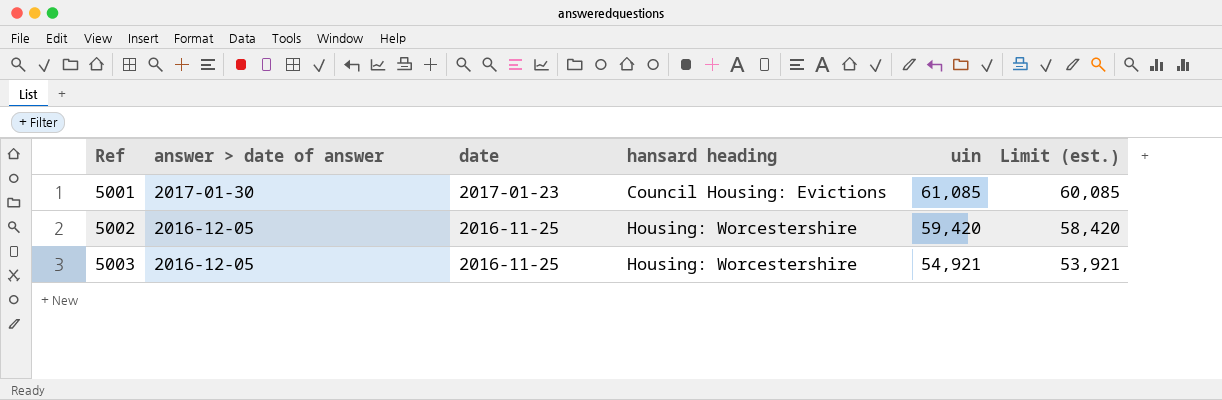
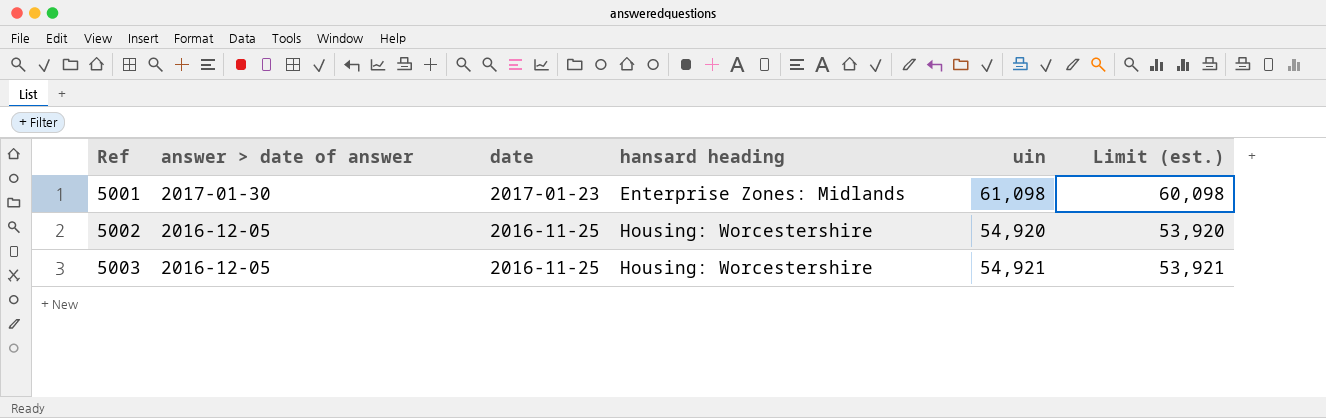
5001 | hansard heading: Council Housing: Evictions -> Enterprise Zones: Midlands
5001 | uin: 61,085 -> 61,098
5001 | Limit (est.): 60,085 -> 60,098
5002 | uin: 59,420 -> 54,920
5002 | Limit (est.): 58,420 -> 53,920

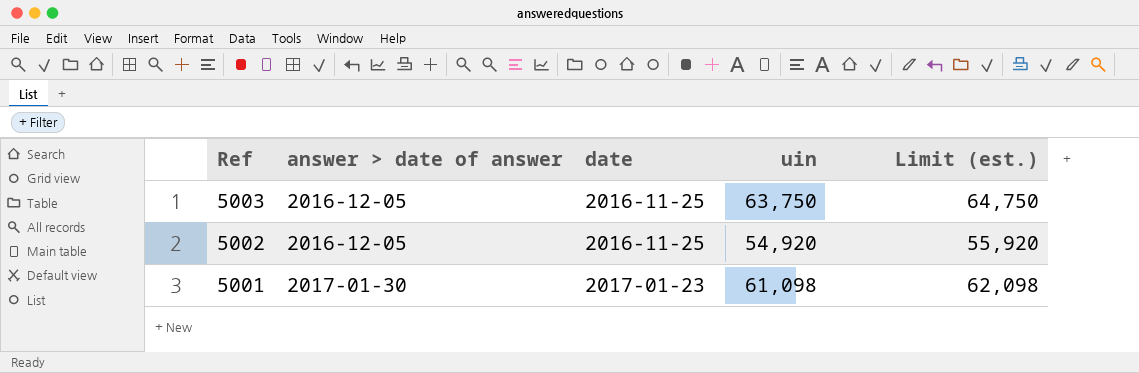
row order: Ref ascending -> Ref descending
column hansard heading | position: 4 -> none
column Limit (est.) | formula: [uin] - 1000 -> [uin] + 1000
5003 | uin: 54,921 -> 63,750

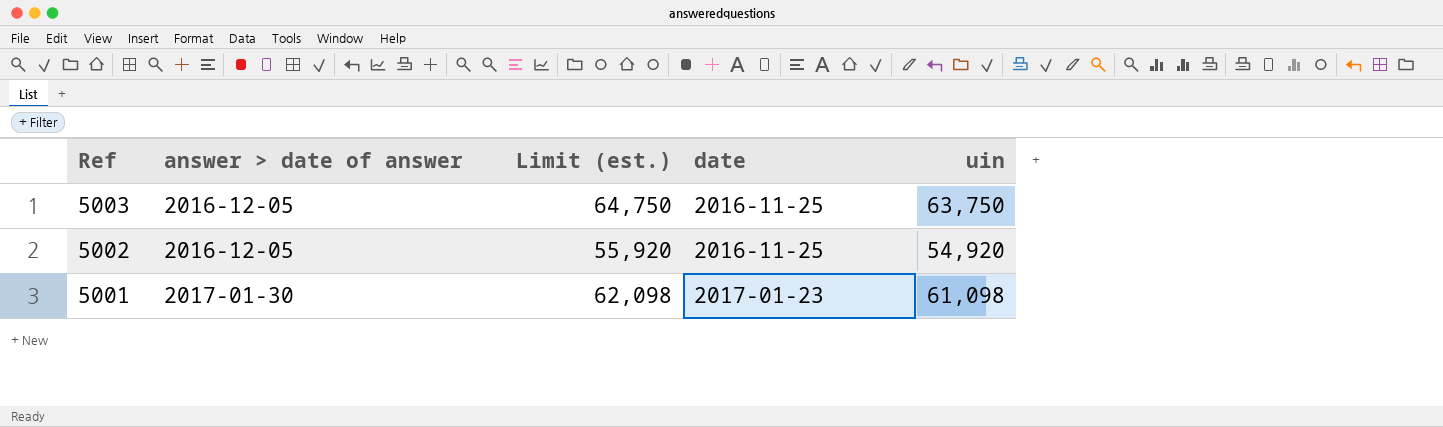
column Limit (est.) | position: 5 -> 3

